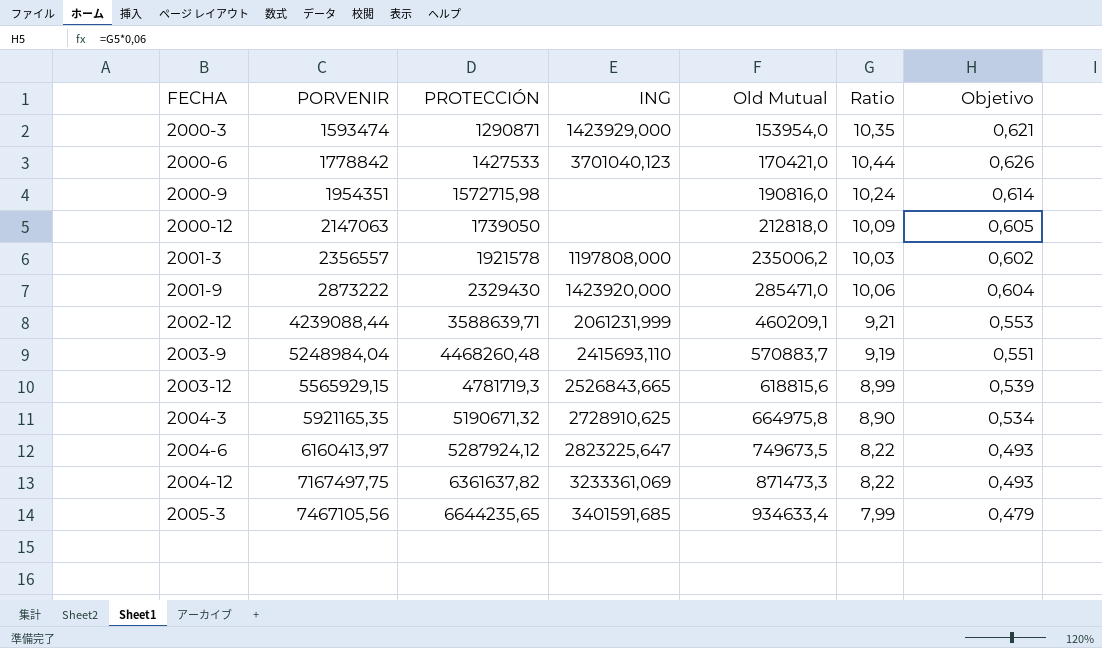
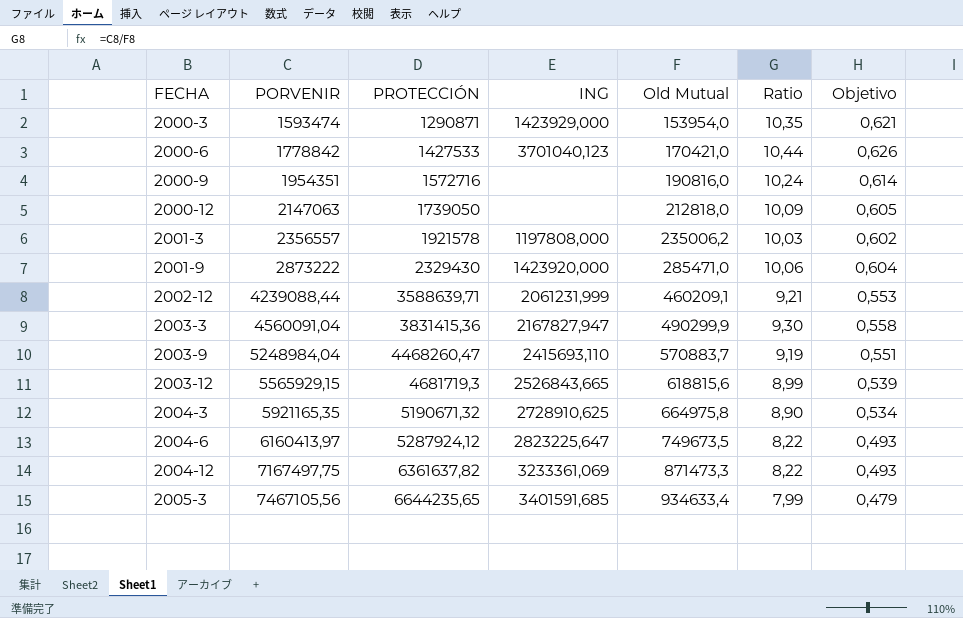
2000-9 | PROTECCIÓN: 1572715,98 -> 1572716
row 2003-3: none -> 4560091,04 | 3831415,36 | 2167827,947 | 490299,9 | 9,30 | 0,558
2003-9 | PROTECCIÓN: 4468260,48 -> 4468260,47
2003-12 | PROTECCIÓN: 4781719,3 -> 4681719,3

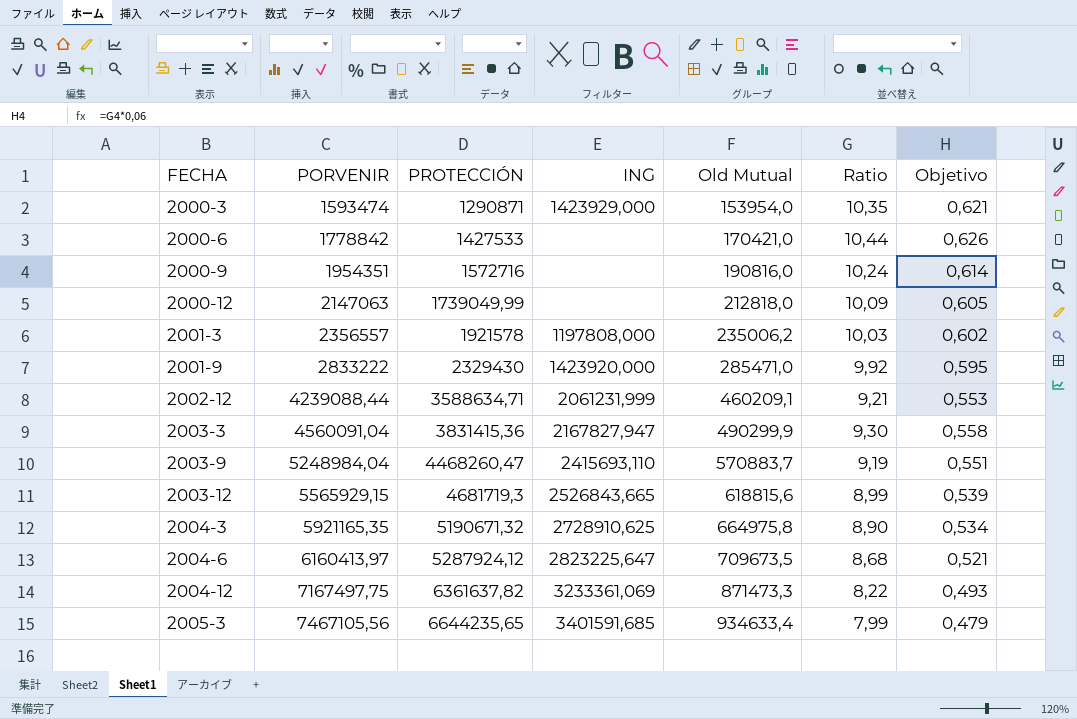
2000-6 | ING: 3701040,123 -> none
2000-12 | PROTECCIÓN: 1739050 -> 1739049,99
2001-9 | PORVENIR: 2873222 -> 2833222
2001-9 | Ratio: 10,06 -> 9,92
2001-9 | Objetivo: 0,604 -> 0,595
2002-12 | PROTECCIÓN: 3588639,71 -> 3588634,71
2004-6 | Old Mutual: 749673,5 -> 709673,5
2004-6 | Ratio: 8,22 -> 8,68
2004-6 | Objetivo: 0,493 -> 0,521

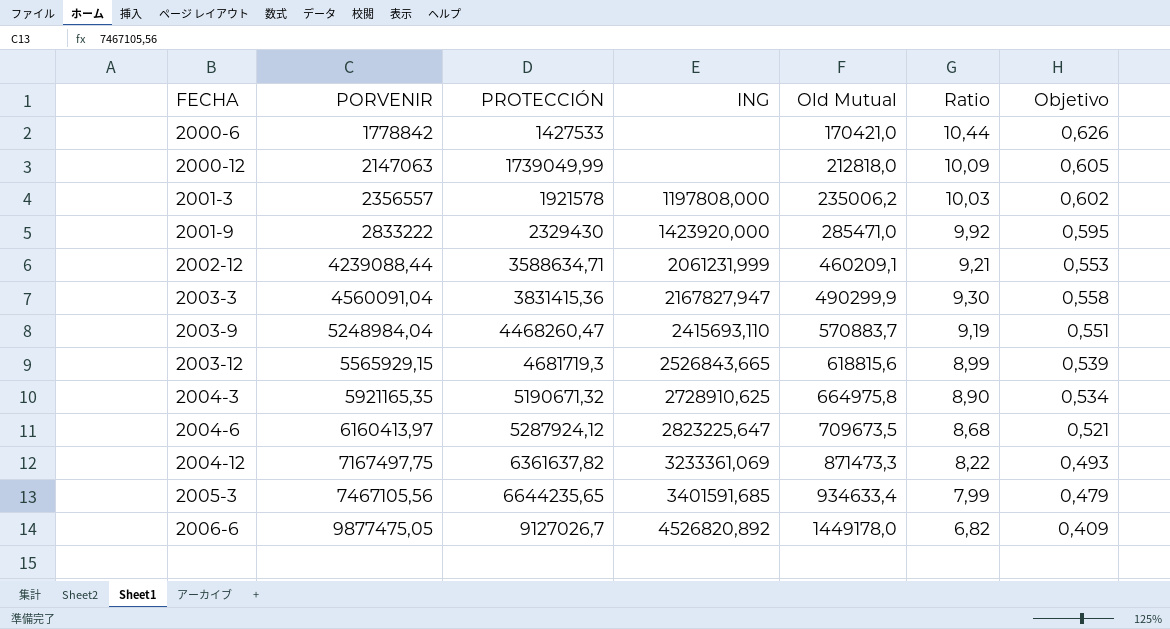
row 2000-3: 1593474 | 1290871 | 1423929,000 | 153954,0 | 10,35 | 0,621 -> none
row 2000-9: 1954351 | 1572716 | none | 190816,0 | 10,24 | 0,614 -> none
row 2006-6: none -> 9877475,05 | 9127026,7 | 4526820,892 | 1449178,0 | 6,82 | 0,409

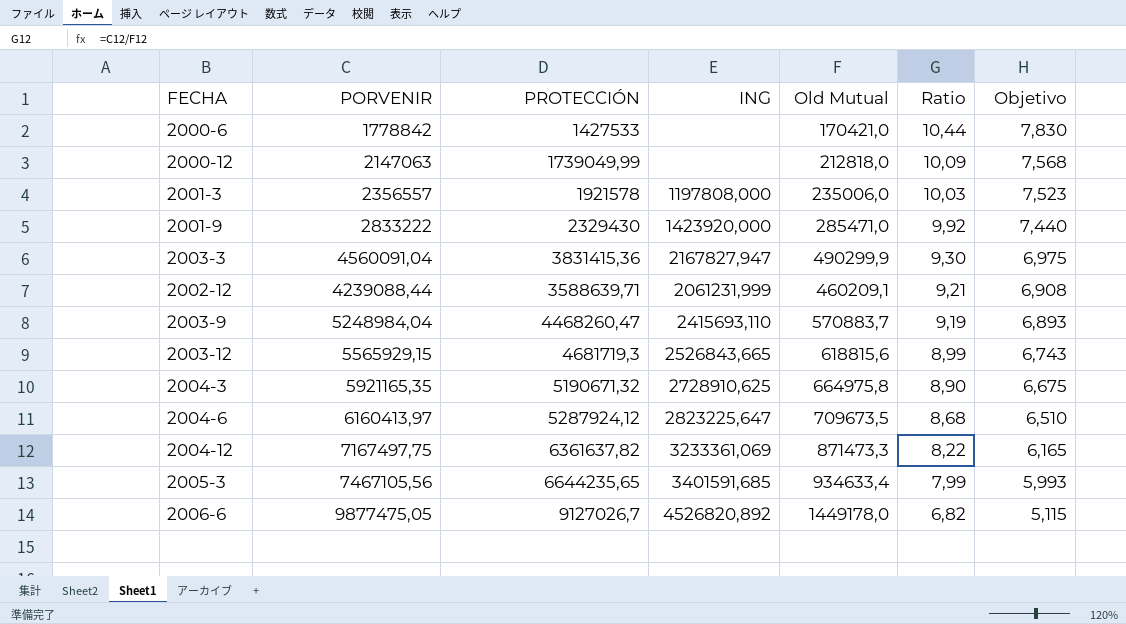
row order: FECHA ascending -> Ratio descending
column Objetivo | formula: [Ratio] * 0,06 -> [Ratio] * 0,75
2001-3 | Old Mutual: 235006,2 -> 235006,0
2002-12 | PROTECCIÓN: 3588634,71 -> 3588639,71

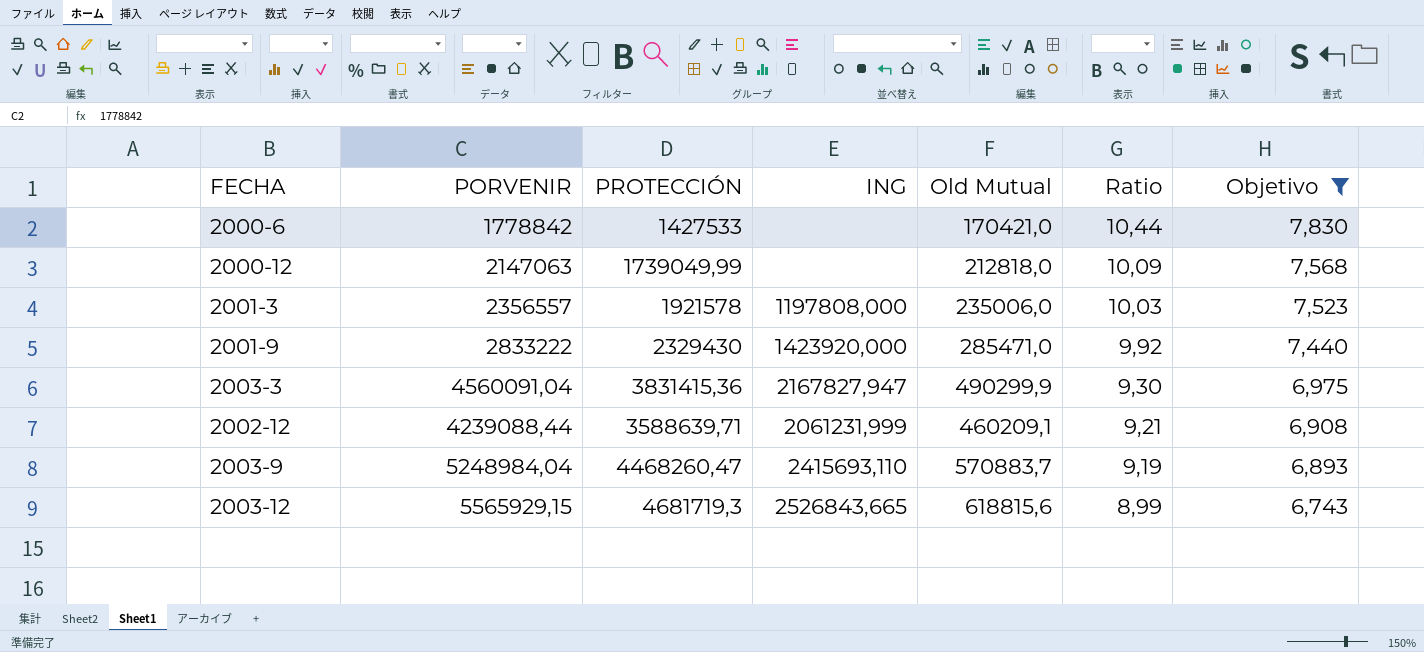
filter: none -> Objetivo >= 6,743

